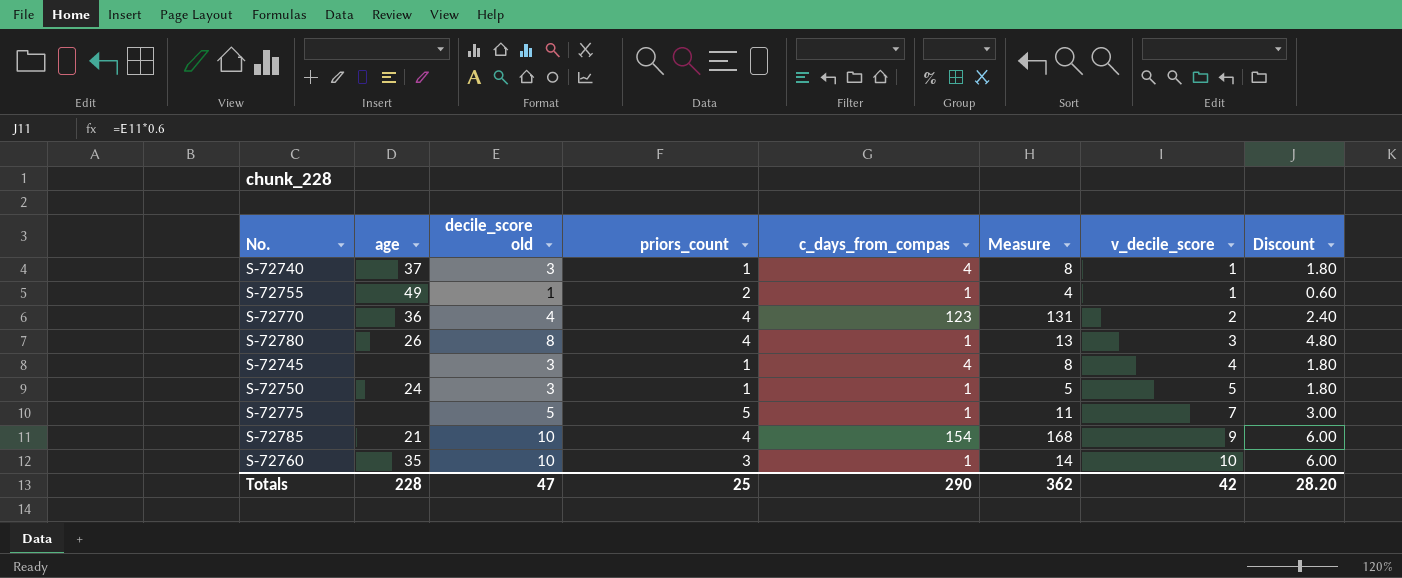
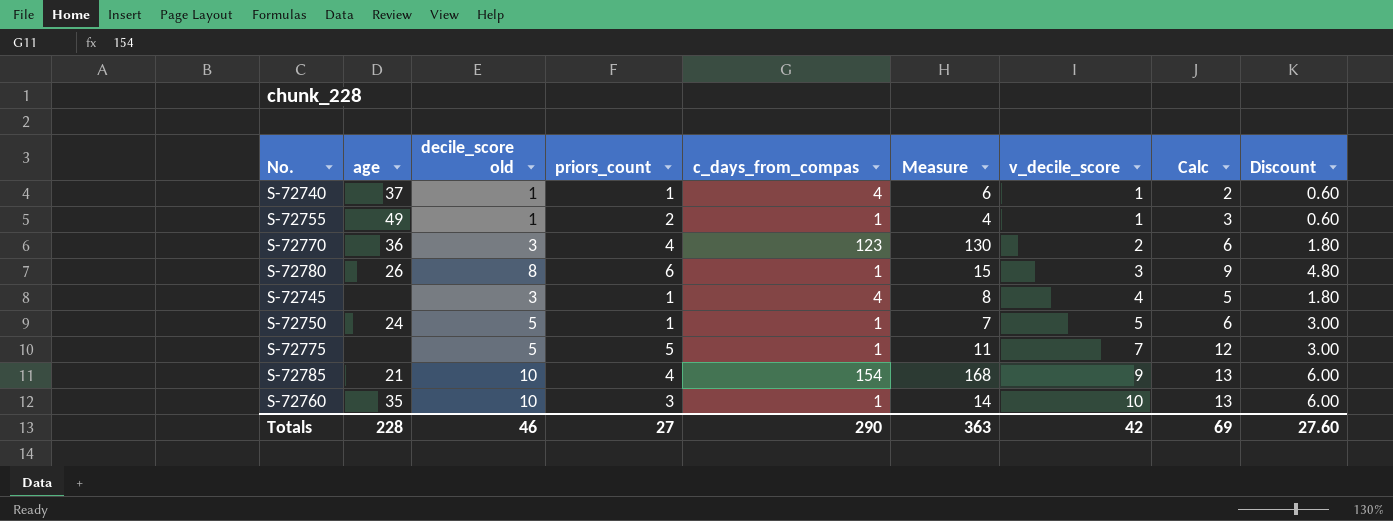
column Calc | formula: none -> [priors_count] + [v_decile_score]
S-72740 | decile_score old: 3 -> 1
S-72740 | Measure: 8 -> 6
S-72740 | Discount: 1.80 -> 0.60
S-72770 | decile_score old: 4 -> 3
S-72770 | Measure: 131 -> 130
S-72770 | Discount: 2.40 -> 1.80
S-72780 | priors_count: 4 -> 6
S-72780 | Measure: 13 -> 15
S-72750 | decile_score old: 3 -> 5
S-72750 | Measure: 5 -> 7
S-72750 | Discount: 1.80 -> 3.00
Totals | decile_score old: 47 -> 46
Totals | priors_count: 25 -> 27
Totals | Measure: 362 -> 363
Totals | Discount: 28.20 -> 27.60

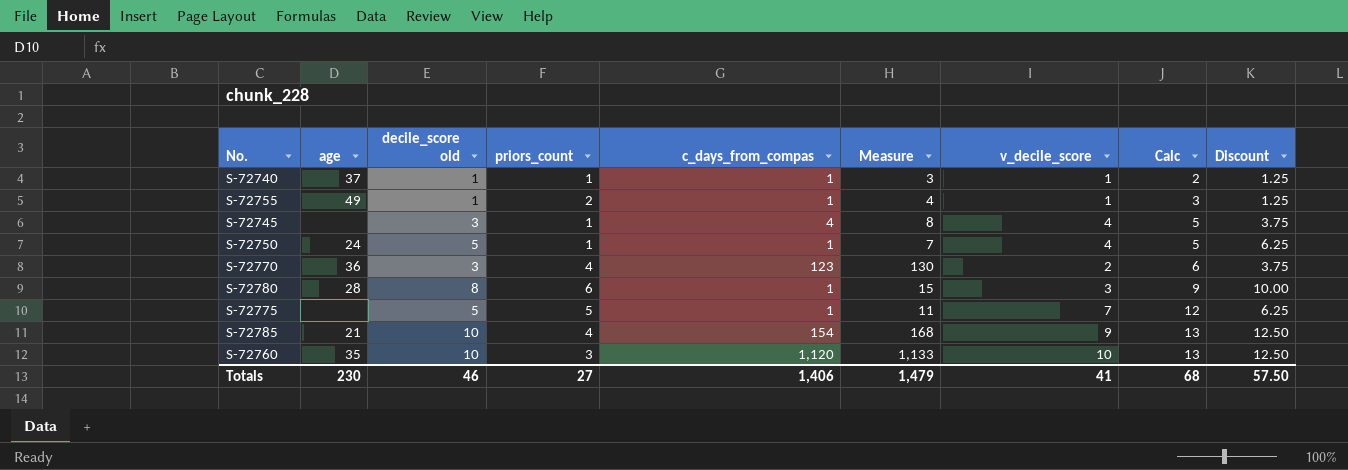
row order: v_decile_score ascending -> Calc ascending
column Discount | formula: [decile_score old] * 0.6 -> [decile_score old] * 1.25
S-72740 | c_days_from_compas: 4 -> 1
S-72740 | Measure: 6 -> 3
S-72750 | v_decile_score: 5 -> 4
S-72750 | Calc: 6 -> 5
S-72780 | age: 26 -> 28
S-72760 | c_days_from_compas: 1 -> 1,120
S-72760 | Measure: 14 -> 1,133
Totals | age: 228 -> 230
Totals | c_days_from_compas: 290 -> 1,406
Totals | Measure: 363 -> 1,479
Totals | v_decile_score: 42 -> 41
Totals | Calc: 69 -> 68
Totals | Discount: 27.60 -> 57.50

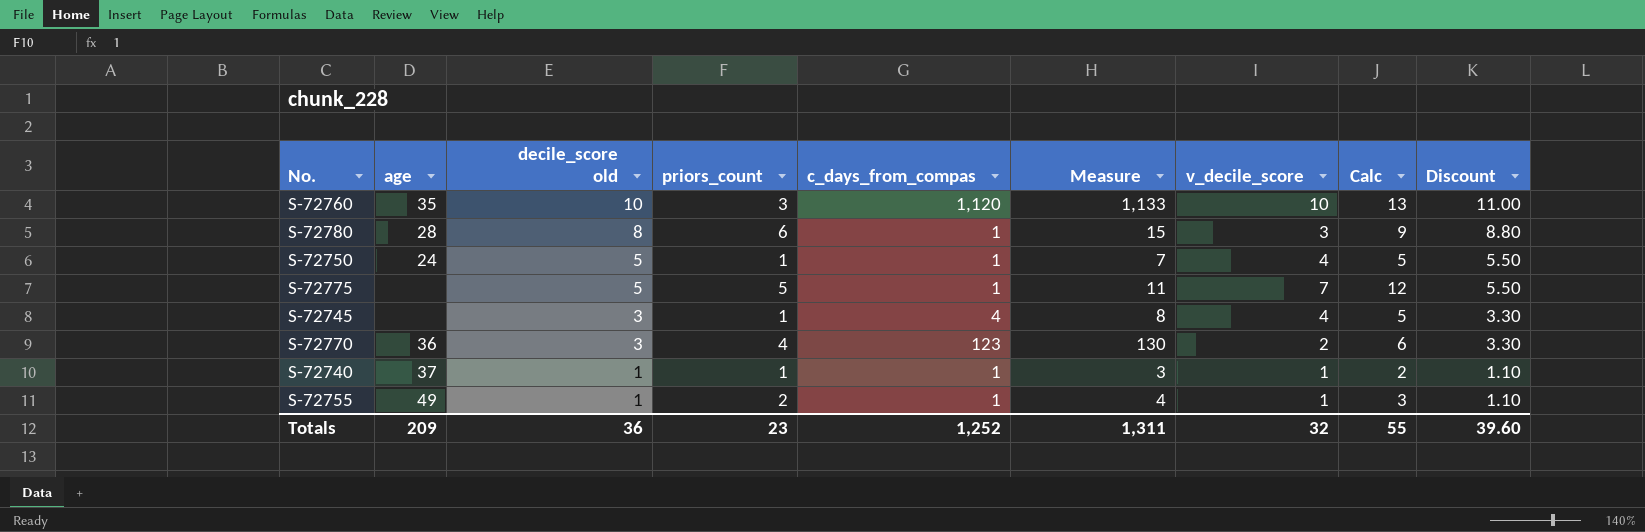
row order: Calc ascending -> decile_score old descending
column Discount | formula: [decile_score old] * 1.25 -> [decile_score old] * 1.1
row S-72785: 21 | 10 | 4 | 154 | 168 | 9 | 13 | 12.50 -> none
Totals | age: 230 -> 209
Totals | decile_score old: 46 -> 36
Totals | priors_count: 27 -> 23
Totals | c_days_from_compas: 1,406 -> 1,252
Totals | Measure: 1,479 -> 1,311
Totals | v_decile_score: 41 -> 32
Totals | Calc: 68 -> 55
Totals | Discount: 57.50 -> 39.60

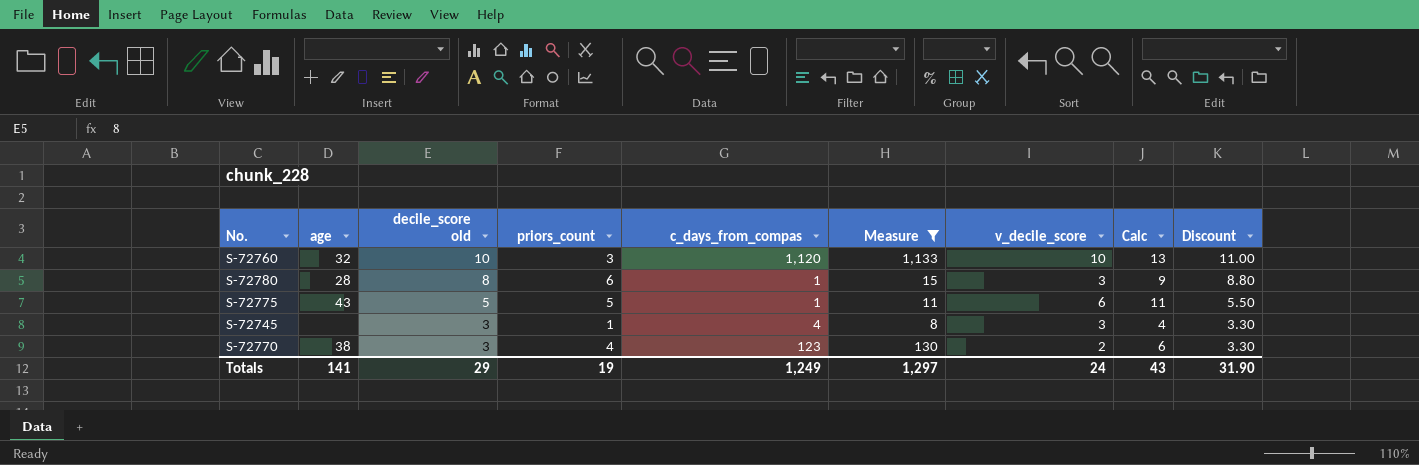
filter: none -> Measure >= 8
S-72760 | age: 35 -> 32
S-72775 | age: none -> 43
S-72775 | v_decile_score: 7 -> 6
S-72775 | Calc: 12 -> 11
S-72745 | v_decile_score: 4 -> 3
S-72745 | Calc: 5 -> 4
S-72770 | age: 36 -> 38
Totals | age: 209 -> 141
Totals | decile_score old: 36 -> 29
Totals | priors_count: 23 -> 19
Totals | c_days_from_compas: 1,252 -> 1,249
Totals | Measure: 1,311 -> 1,297
Totals | v_decile_score: 32 -> 24
Totals | Calc: 55 -> 43
Totals | Discount: 39.60 -> 31.90

